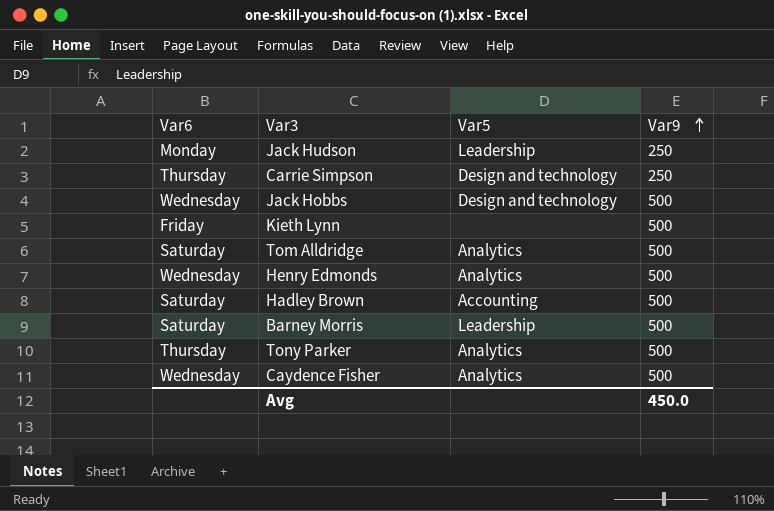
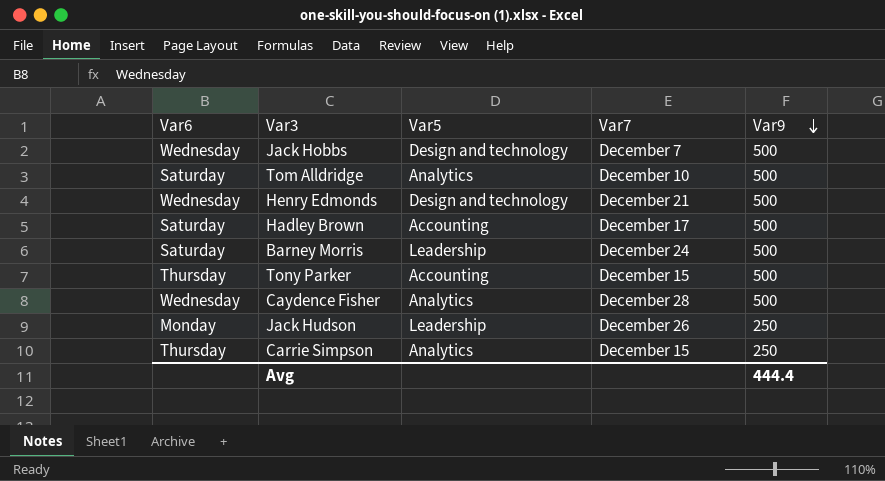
row order: Var9 ascending -> Var9 descending
column Var7 | position: none -> 4
row Kieth Lynn: Friday | none | 500 -> none
Henry Edmonds | Var5: Analytics -> Design and technology
Tony Parker | Var5: Analytics -> Accounting
Carrie Simpson | Var5: Design and technology -> Analytics
Avg | Var9: 450.0 -> 444.4

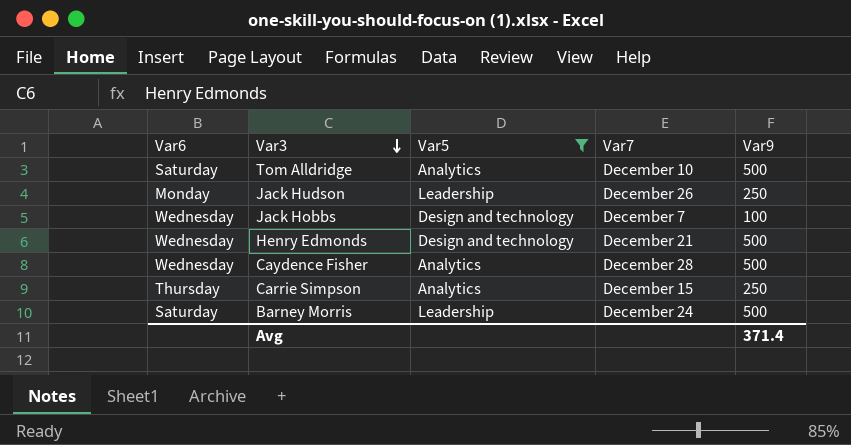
filter: none -> Var5 != Accounting
row order: Var9 descending -> Var3 descending
Jack Hobbs | Var9: 500 -> 100
Avg | Var9: 444.4 -> 371.4

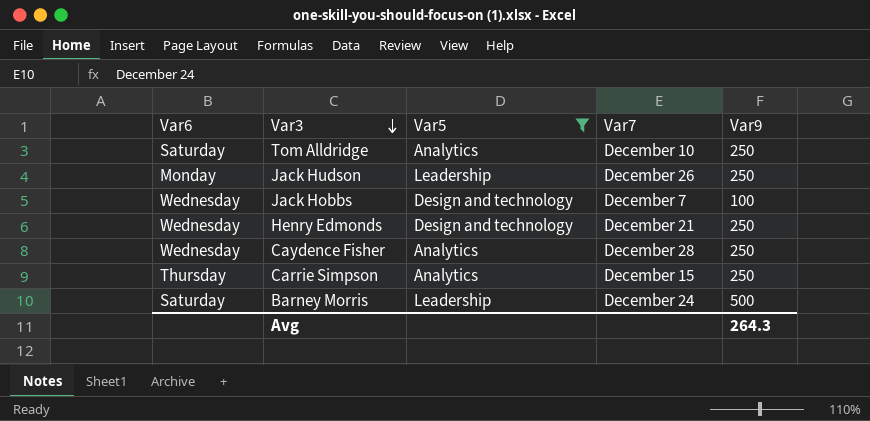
Tom Alldridge | Var9: 500 -> 250
Henry Edmonds | Var9: 500 -> 250
Caydence Fisher | Var9: 500 -> 250
Avg | Var9: 371.4 -> 264.3

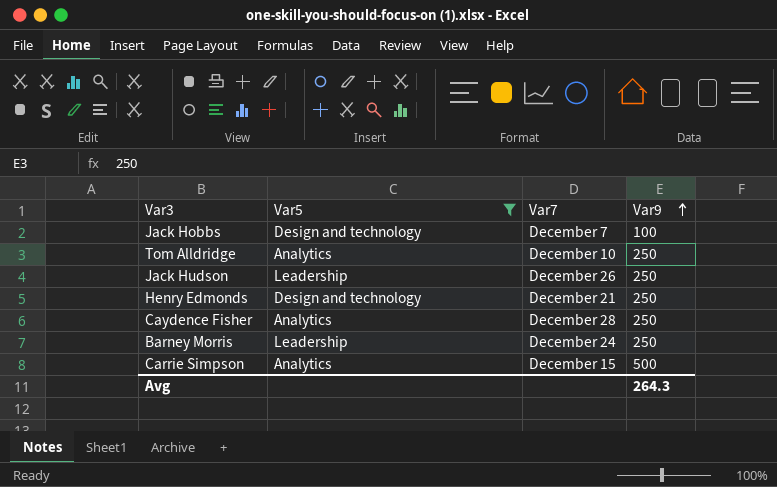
row order: Var3 descending -> Var9 ascending
column Var6 | position: 1 -> none
Barney Morris | Var9: 500 -> 250
Carrie Simpson | Var9: 250 -> 500

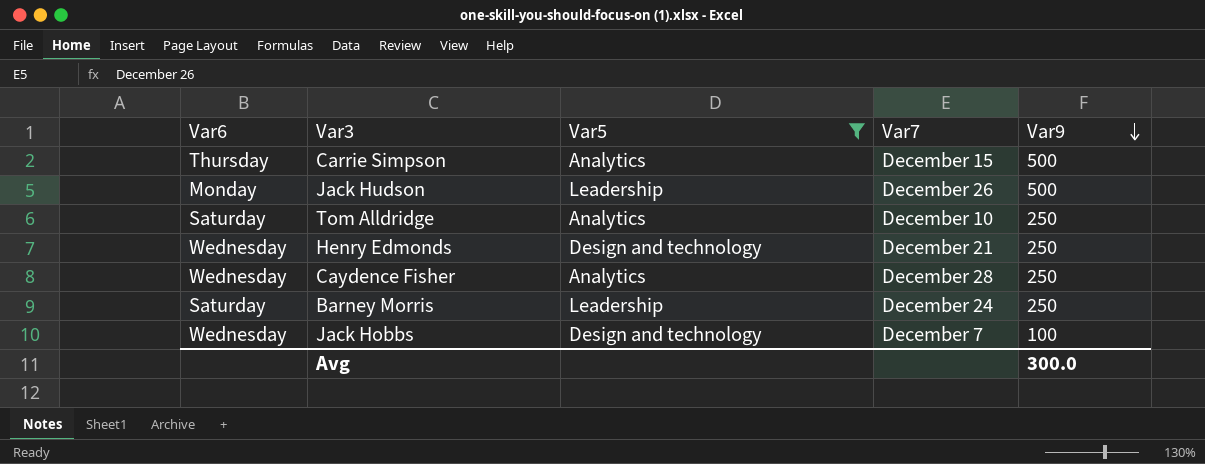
row order: Var9 ascending -> Var9 descending
column Var6 | position: none -> 1
Jack Hudson | Var9: 250 -> 500
Avg | Var9: 264.3 -> 300.0

